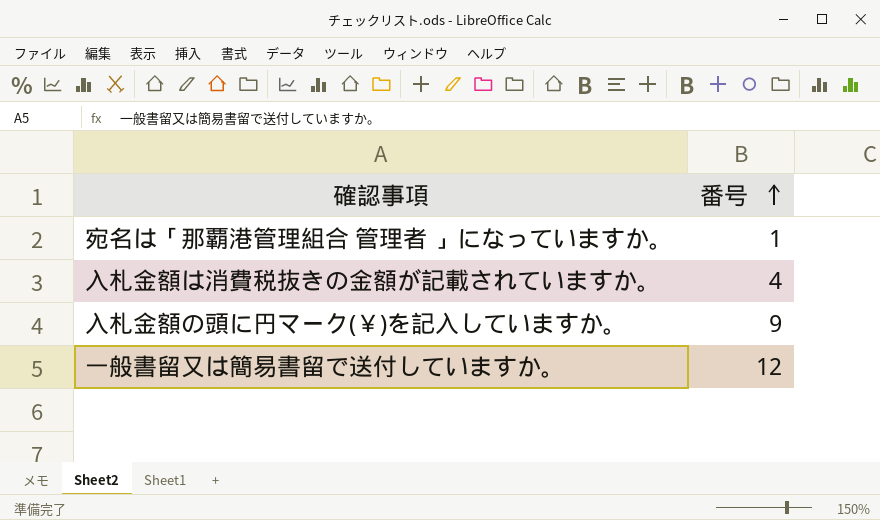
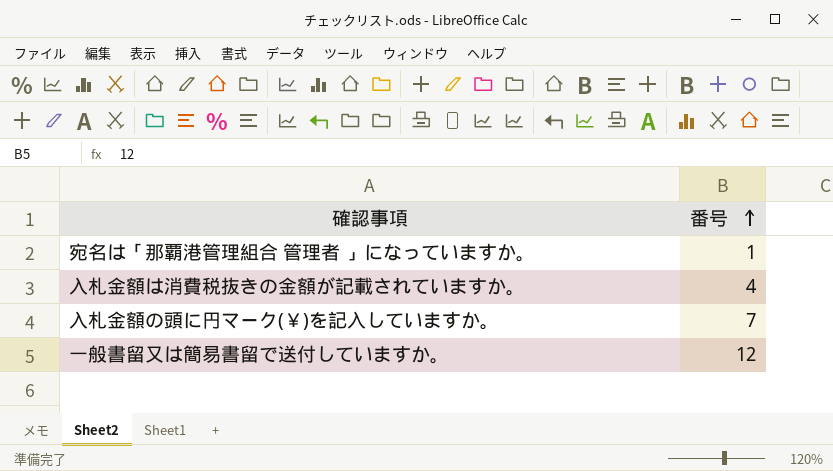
入札金額の頭に円マーク(￥)を記入していますか。 | 番号: 9 -> 7

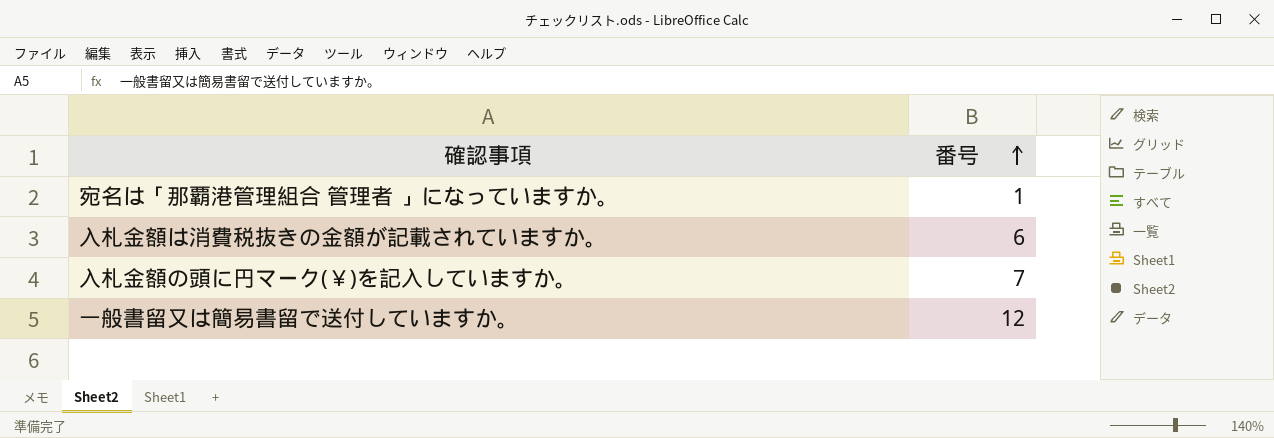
入札金額は消費税抜きの金額が記載されていますか。 | 番号: 4 -> 6

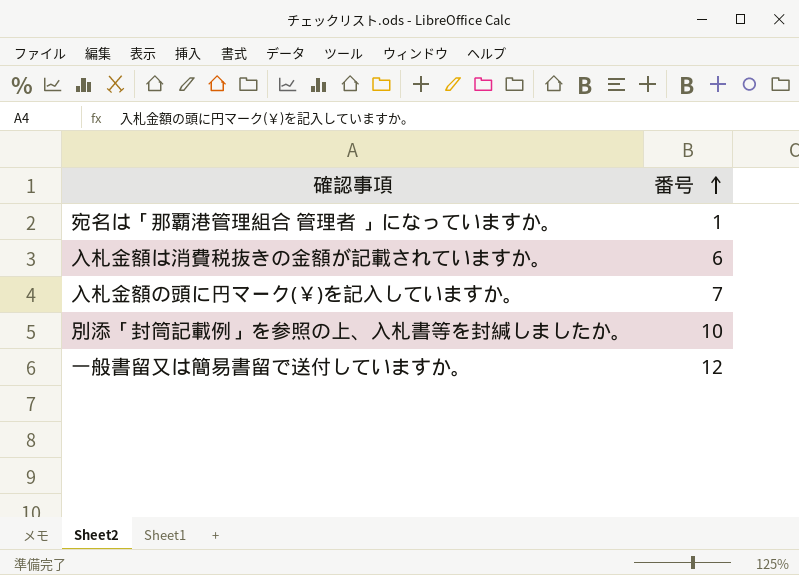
row 別添「封筒記載例」を参照の上、入札書等を封緘しましたか。: none -> 10

